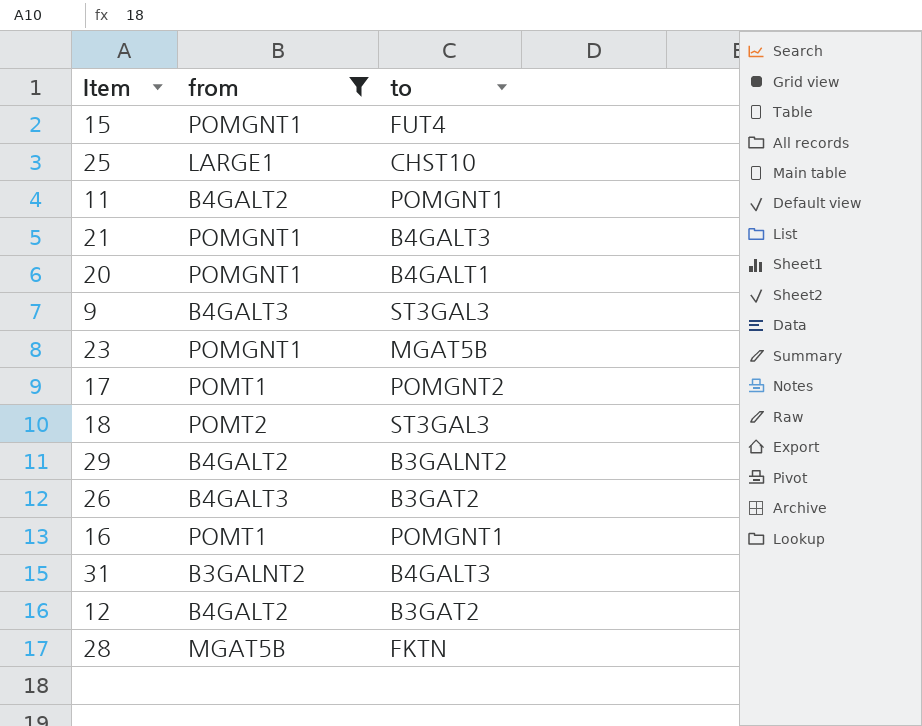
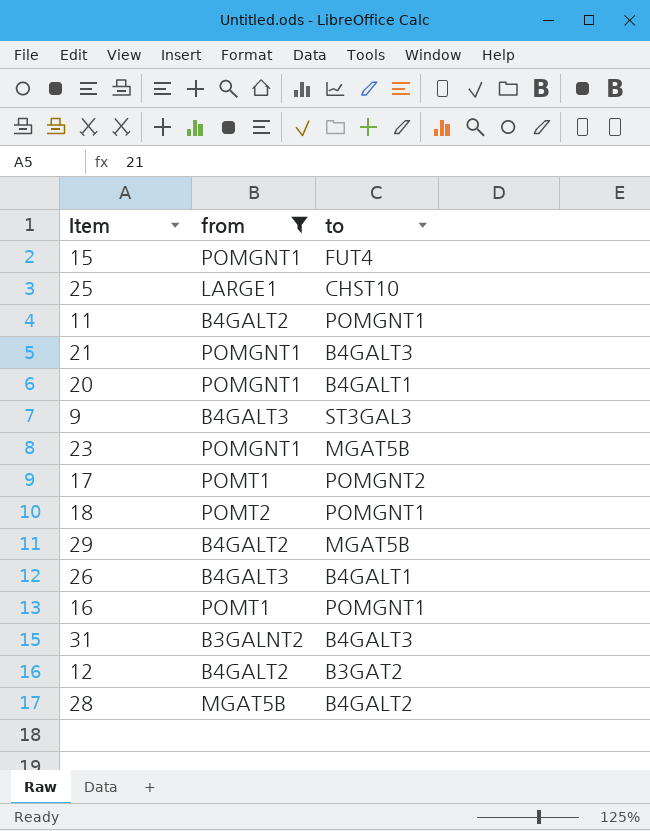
18 | to: ST3GAL3 -> POMGNT1
29 | to: B3GALNT2 -> MGAT5B
26 | to: B3GAT2 -> B4GALT1
28 | to: FKTN -> B4GALT2

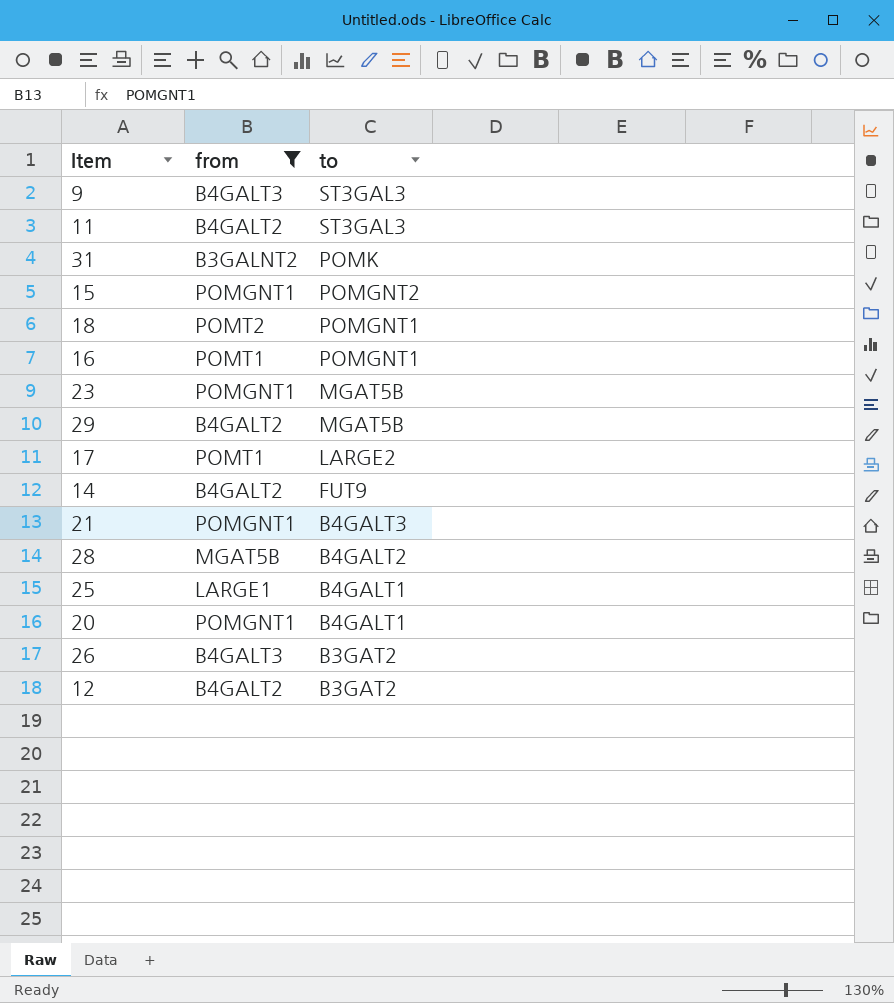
row order: none -> to descending
11 | to: POMGNT1 -> ST3GAL3
31 | to: B4GALT3 -> POMK
15 | to: FUT4 -> POMGNT2
17 | to: POMGNT2 -> LARGE2
row 14: none -> B4GALT2 | FUT9
25 | to: CHST10 -> B4GALT1
26 | to: B4GALT1 -> B3GAT2

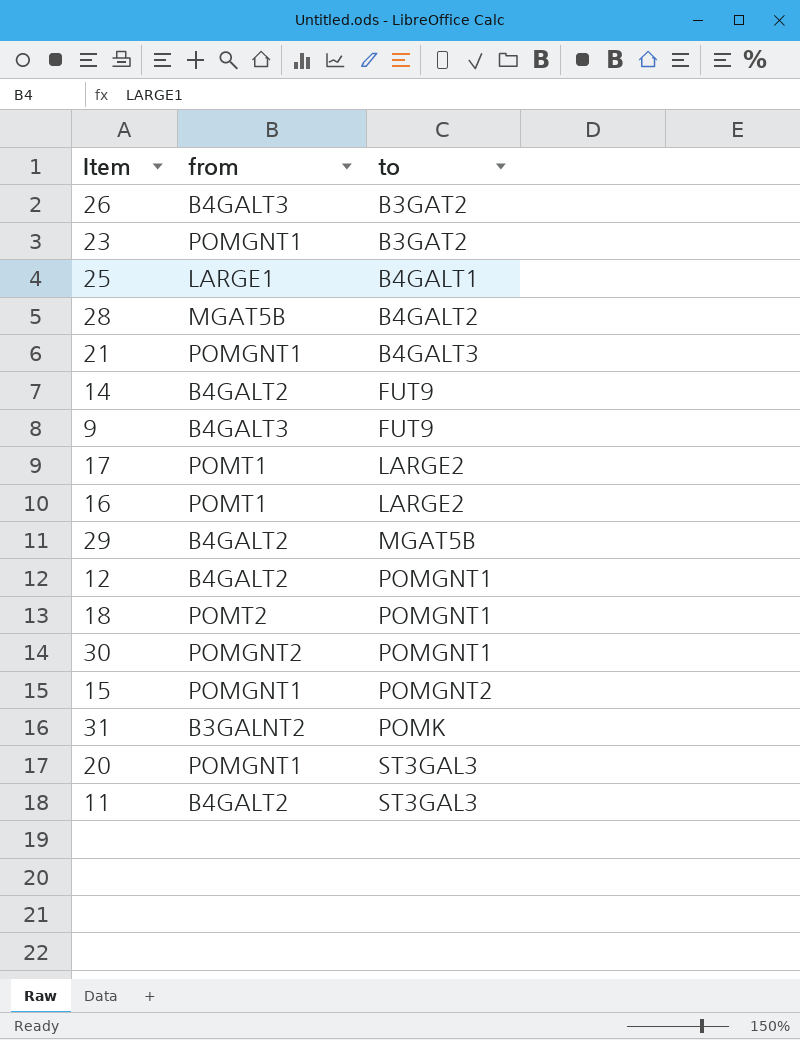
filter: from != POMGNT2 -> none
row order: to descending -> to ascending
23 | to: MGAT5B -> B3GAT2
9 | to: ST3GAL3 -> FUT9
16 | to: POMGNT1 -> LARGE2
12 | to: B3GAT2 -> POMGNT1
20 | to: B4GALT1 -> ST3GAL3

